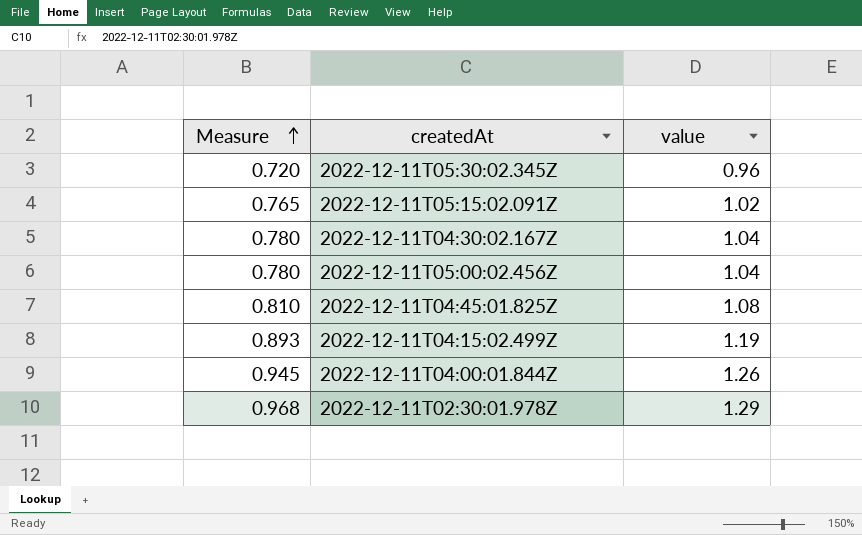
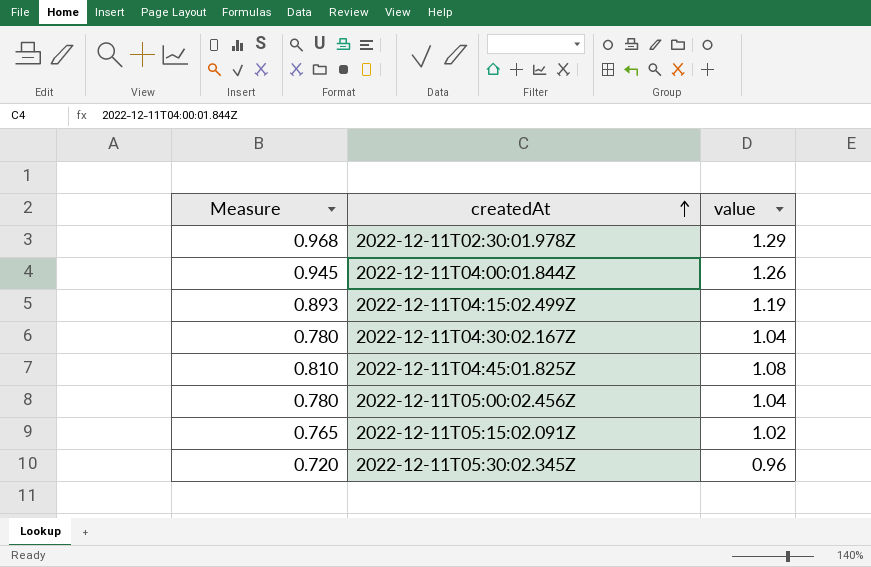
row order: Measure ascending -> createdAt ascending

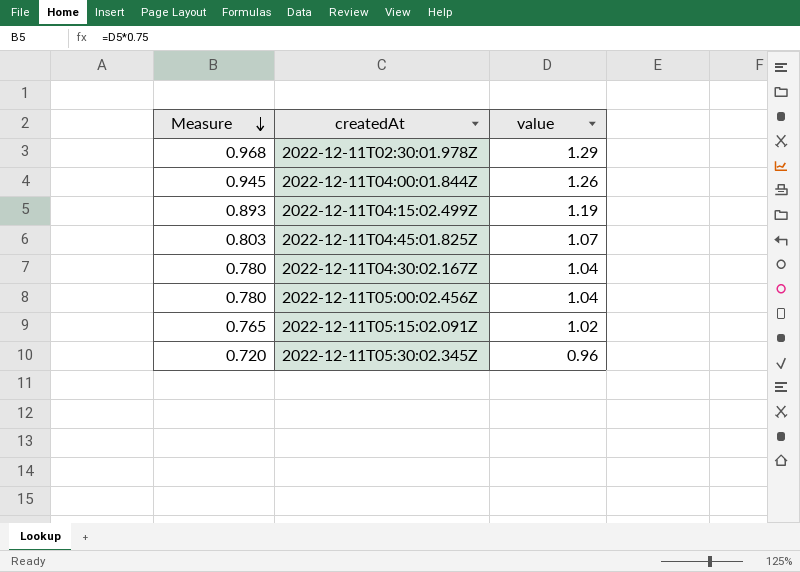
row order: createdAt ascending -> Measure descending
2022-12-11T04:45:01.825Z | Measure: 0.810 -> 0.803
2022-12-11T04:45:01.825Z | value: 1.08 -> 1.07

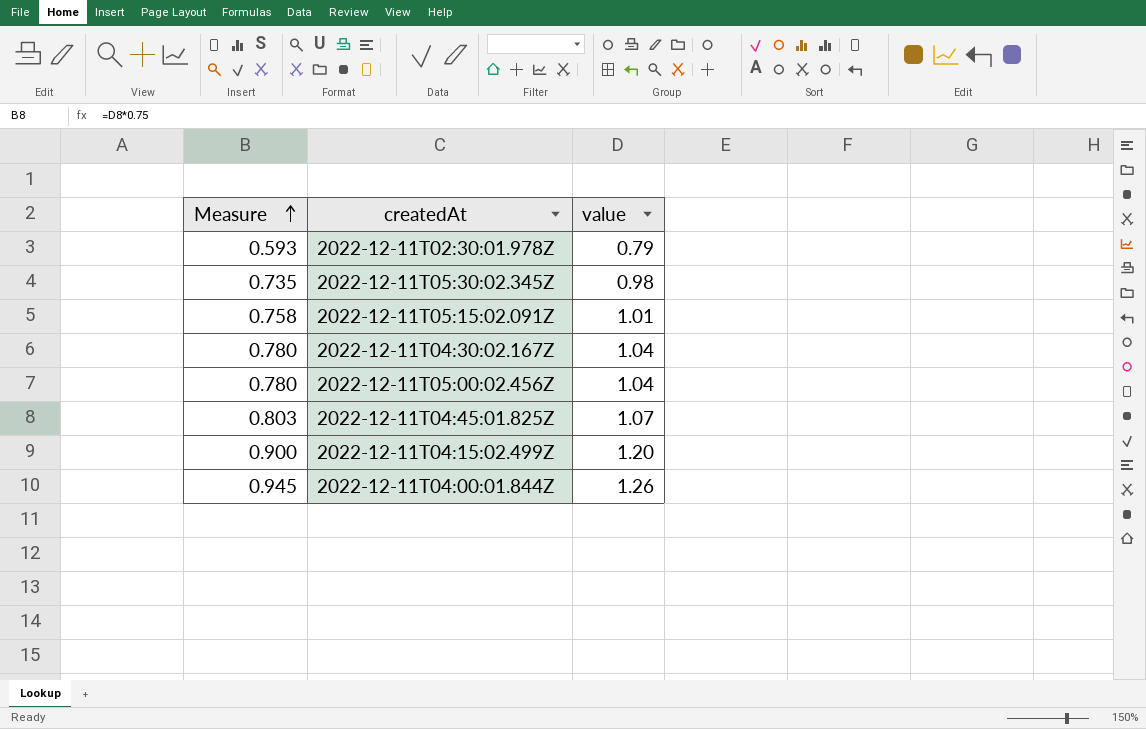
row order: Measure descending -> Measure ascending
2022-12-11T02:30:01.978Z | Measure: 0.968 -> 0.593
2022-12-11T02:30:01.978Z | value: 1.29 -> 0.79
2022-12-11T05:30:02.345Z | Measure: 0.720 -> 0.735
2022-12-11T05:30:02.345Z | value: 0.96 -> 0.98
2022-12-11T05:15:02.091Z | Measure: 0.765 -> 0.758
2022-12-11T05:15:02.091Z | value: 1.02 -> 1.01
2022-12-11T04:15:02.499Z | Measure: 0.893 -> 0.900
2022-12-11T04:15:02.499Z | value: 1.19 -> 1.20

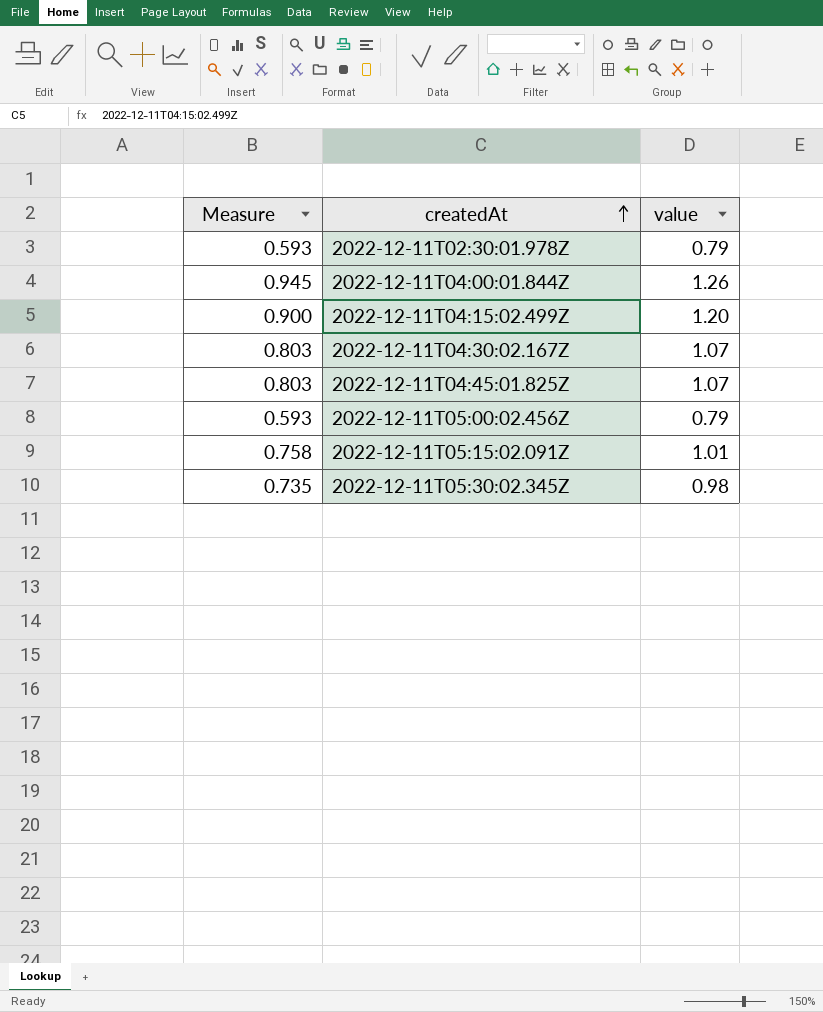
row order: Measure ascending -> createdAt ascending
2022-12-11T04:30:02.167Z | Measure: 0.780 -> 0.803
2022-12-11T04:30:02.167Z | value: 1.04 -> 1.07
2022-12-11T05:00:02.456Z | Measure: 0.780 -> 0.593
2022-12-11T05:00:02.456Z | value: 1.04 -> 0.79

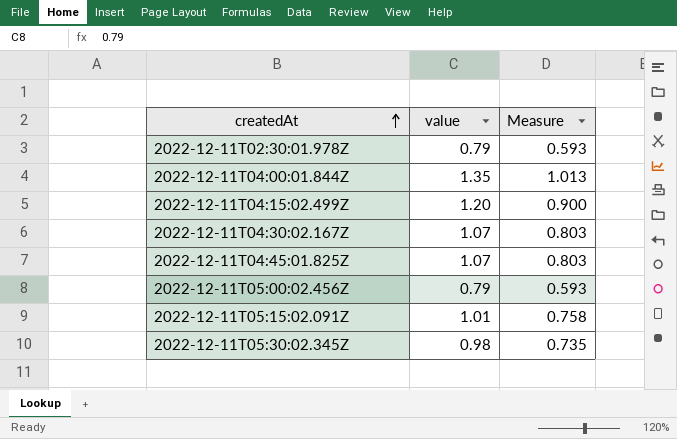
column Measure | position: 1 -> 3
2022-12-11T04:00:01.844Z | value: 1.26 -> 1.35
2022-12-11T04:00:01.844Z | Measure: 0.945 -> 1.013

